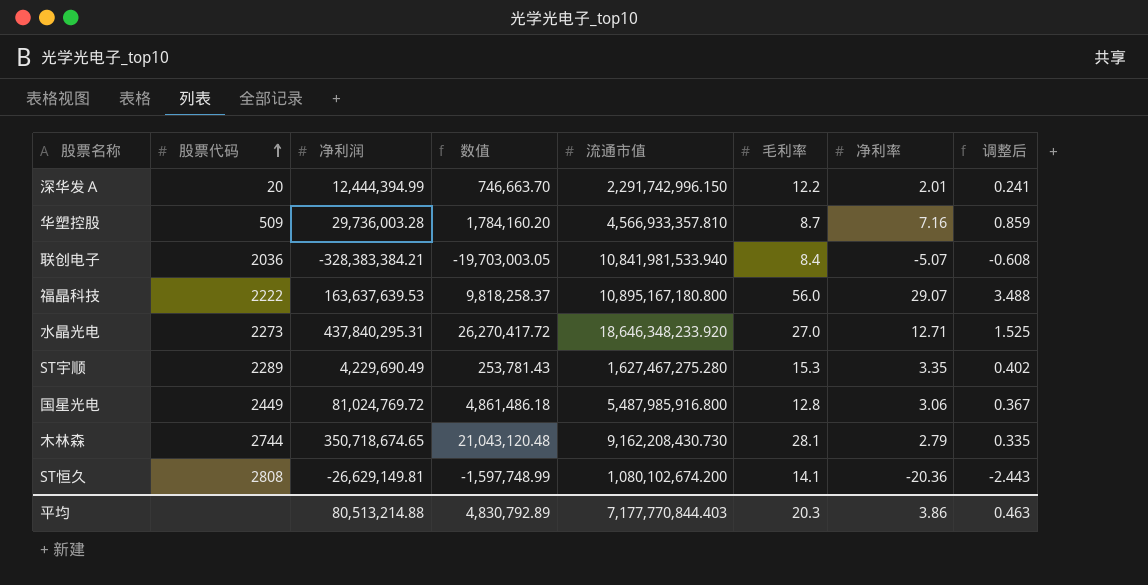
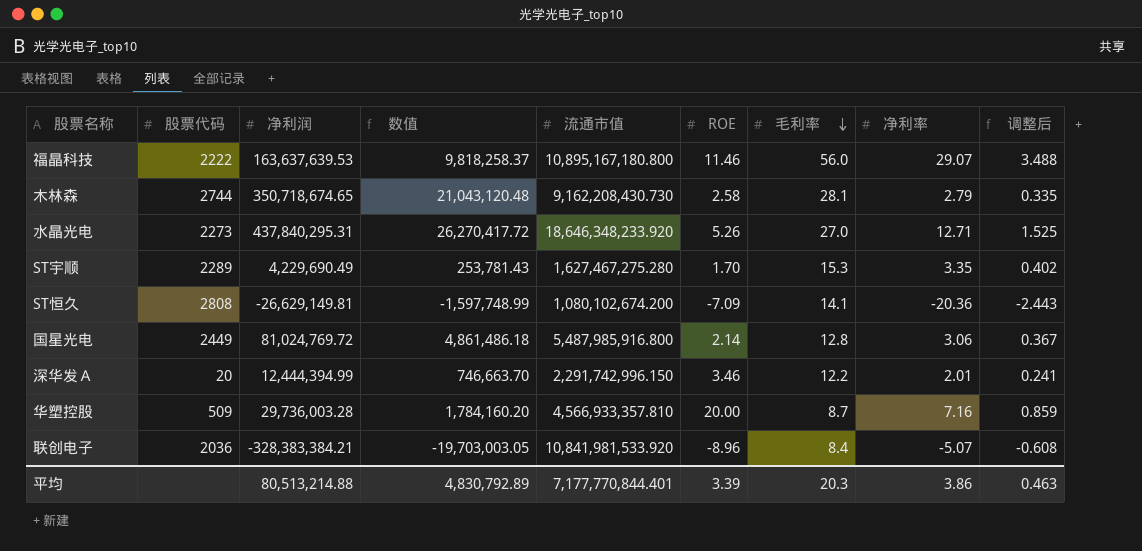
row order: 股票代码 ascending -> 毛利率 descending
column ROE | position: none -> 6
联创电子 | 流通市值: 10,841,981,533.940 -> 10,841,981,533.920
平均 | 流通市值: 7,177,770,844.403 -> 7,177,770,844.401

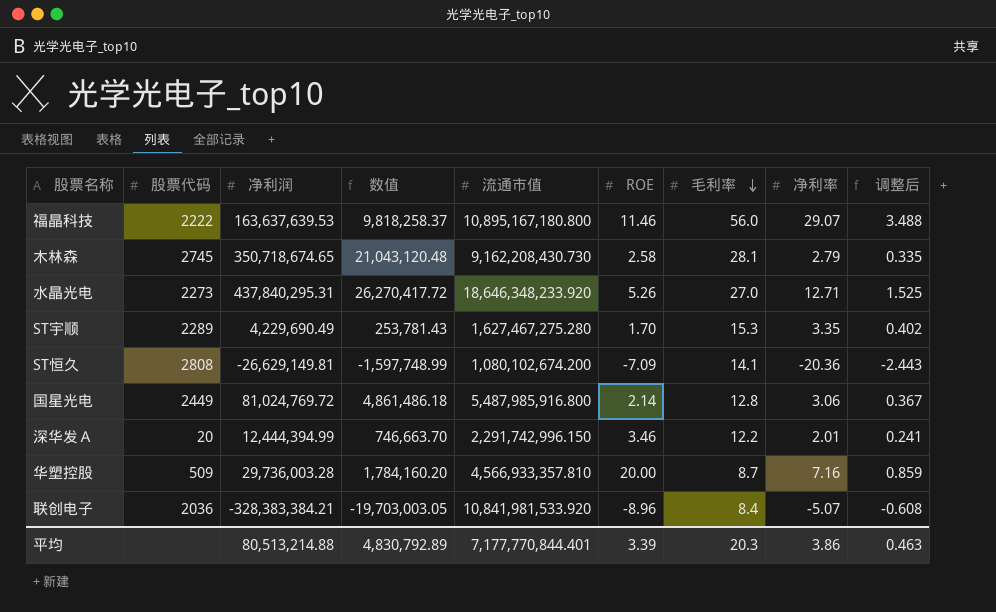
木林森 | 股票代码: 2744 -> 2745

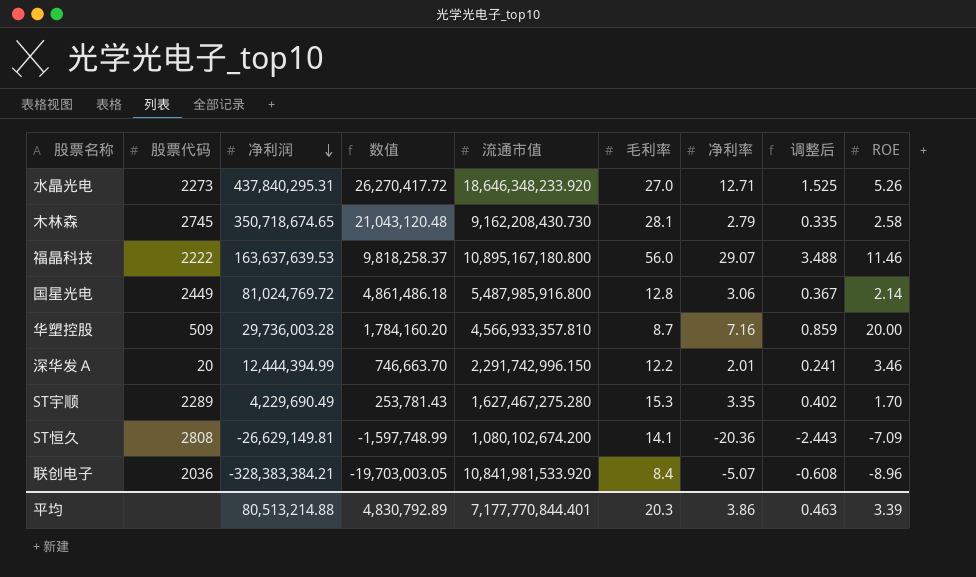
row order: 毛利率 descending -> 净利润 descending
column ROE | position: 6 -> 9

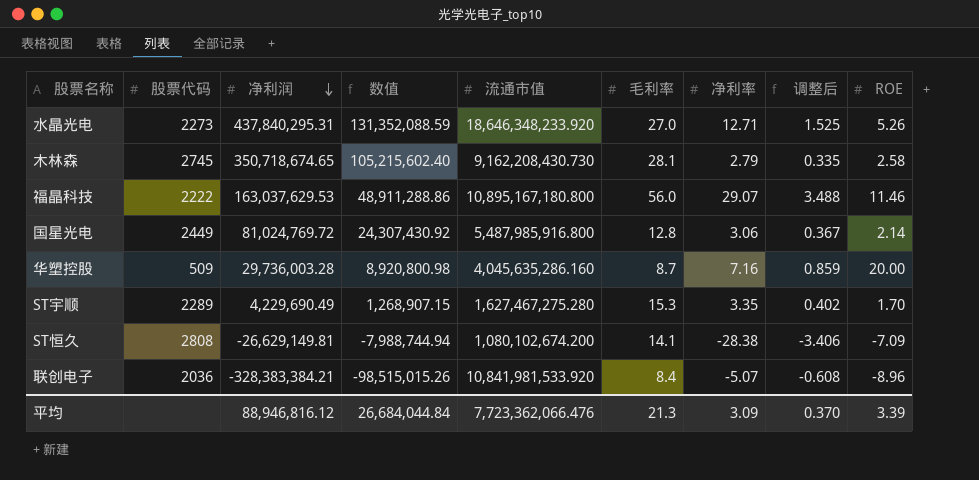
column 数值 | formula: [净利润] * 0.06 -> [净利润] * 0.3
row 深华发Ａ: 20 | 12,444,394.99 | 746,663.70 | 2,291,742,996.150 | 12.2 | 2.01 | 0.241 | 3.46 -> none
福晶科技 | 净利润: 163,637,639.53 -> 163,037,629.53
华塑控股 | 流通市值: 4,566,933,357.810 -> 4,045,635,286.160
ST恒久 | 净利率: -20.36 -> -28.38
ST恒久 | 调整后: -2.443 -> -3.406
平均 | 净利润: 80,513,214.88 -> 88,946,816.12
平均 | 数值: 4,830,792.89 -> 26,684,044.84
平均 | 流通市值: 7,177,770,844.401 -> 7,723,362,066.476
平均 | 毛利率: 20.3 -> 21.3
平均 | 净利率: 3.86 -> 3.09
平均 | 调整后: 0.463 -> 0.370

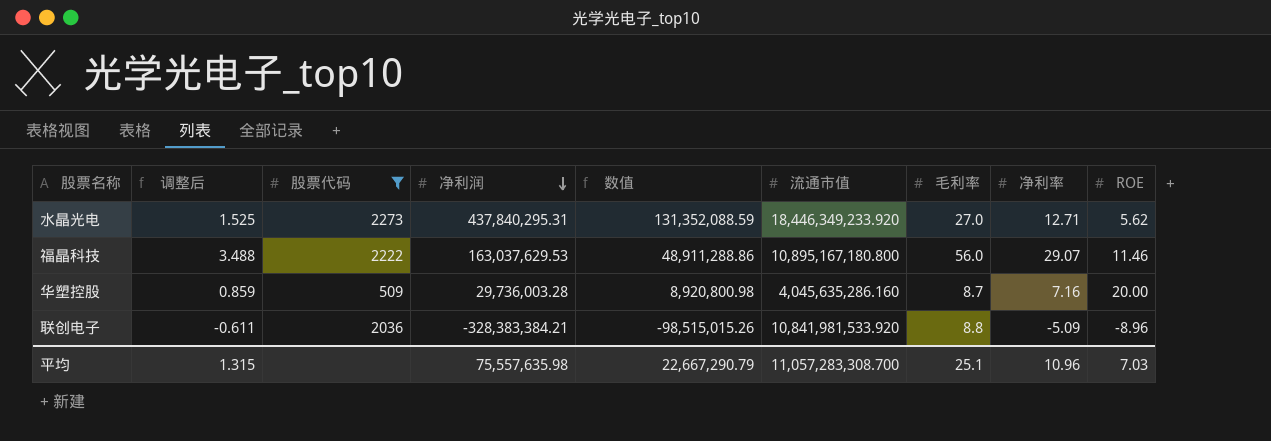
filter: none -> 股票代码 <= 2273
column 调整后 | position: 8 -> 2
水晶光电 | 流通市值: 18,646,348,233.920 -> 18,446,349,233.920
水晶光电 | ROE: 5.26 -> 5.62
联创电子 | 调整后: -0.608 -> -0.611
联创电子 | 毛利率: 8.4 -> 8.8
联创电子 | 净利率: -5.07 -> -5.09
平均 | 调整后: 0.370 -> 1.315
平均 | 净利润: 88,946,816.12 -> 75,557,635.98
平均 | 数值: 26,684,044.84 -> 22,667,290.79
平均 | 流通市值: 7,723,362,066.476 -> 11,057,283,308.700
平均 | 毛利率: 21.3 -> 25.1
平均 | 净利率: 3.09 -> 10.96
平均 | ROE: 3.39 -> 7.03

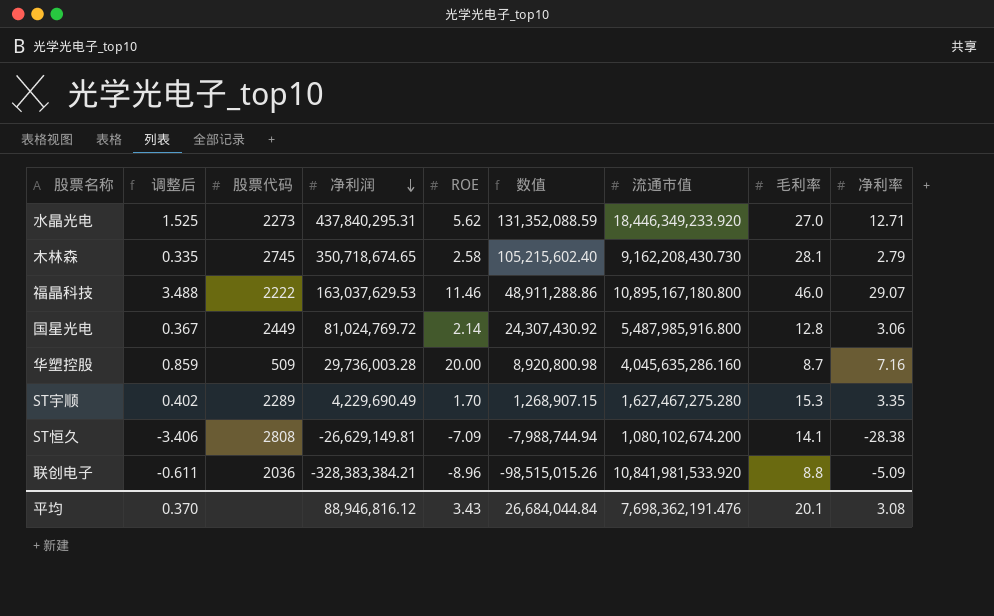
filter: 股票代码 <= 2273 -> none
column ROE | position: 9 -> 5
福晶科技 | 毛利率: 56.0 -> 46.0
平均 | 调整后: 1.315 -> 0.370
平均 | 净利润: 75,557,635.98 -> 88,946,816.12
平均 | ROE: 7.03 -> 3.43
平均 | 数值: 22,667,290.79 -> 26,684,044.84
平均 | 流通市值: 11,057,283,308.700 -> 7,698,362,191.476
平均 | 毛利率: 25.1 -> 20.1
平均 | 净利率: 10.96 -> 3.08

